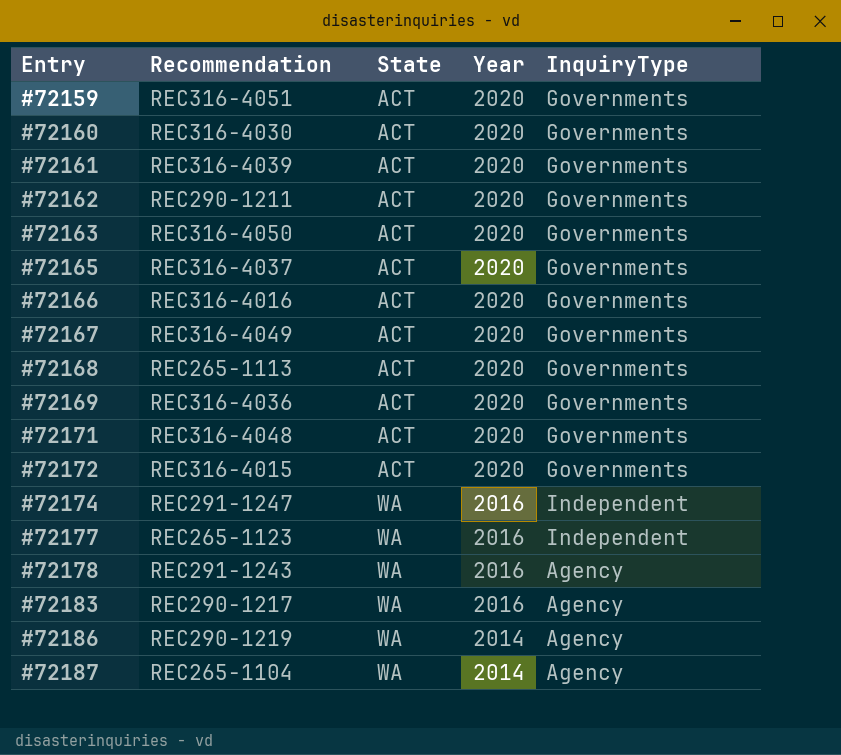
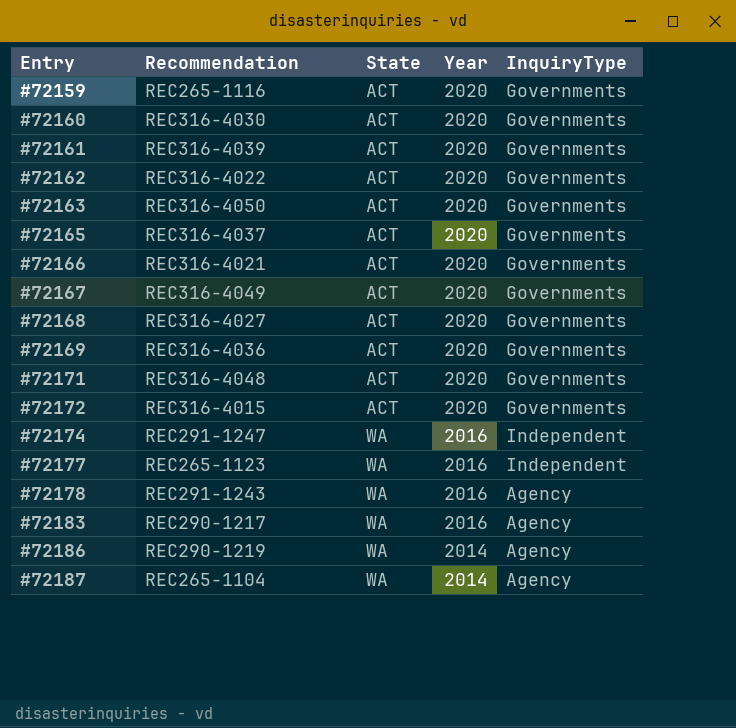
#72159 | Recommendation: REC316-4051 -> REC265-1116
#72162 | Recommendation: REC290-1211 -> REC316-4022
#72166 | Recommendation: REC316-4016 -> REC316-4021
#72168 | Recommendation: REC265-1113 -> REC316-4027

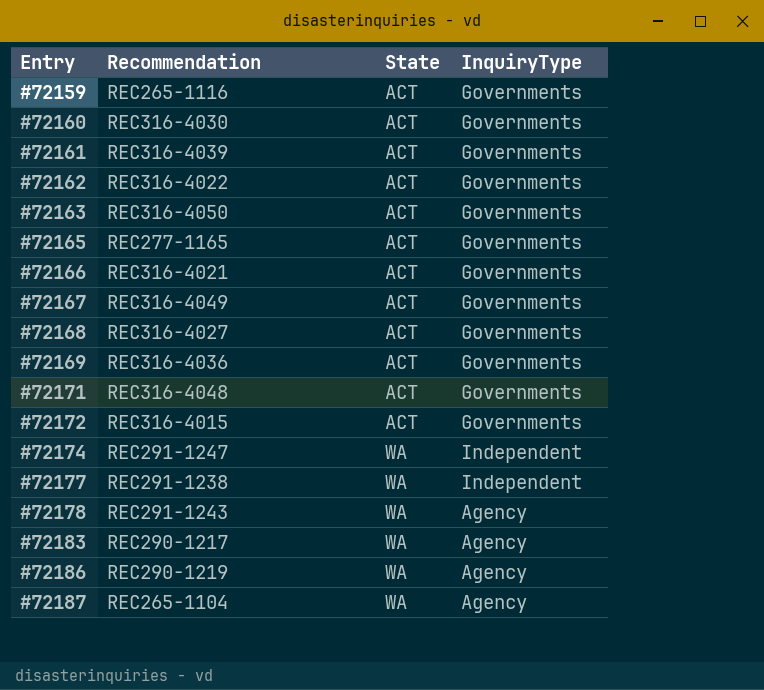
column Year | position: 4 -> none
#72165 | Recommendation: REC316-4037 -> REC277-1165
#72177 | Recommendation: REC265-1123 -> REC291-1238

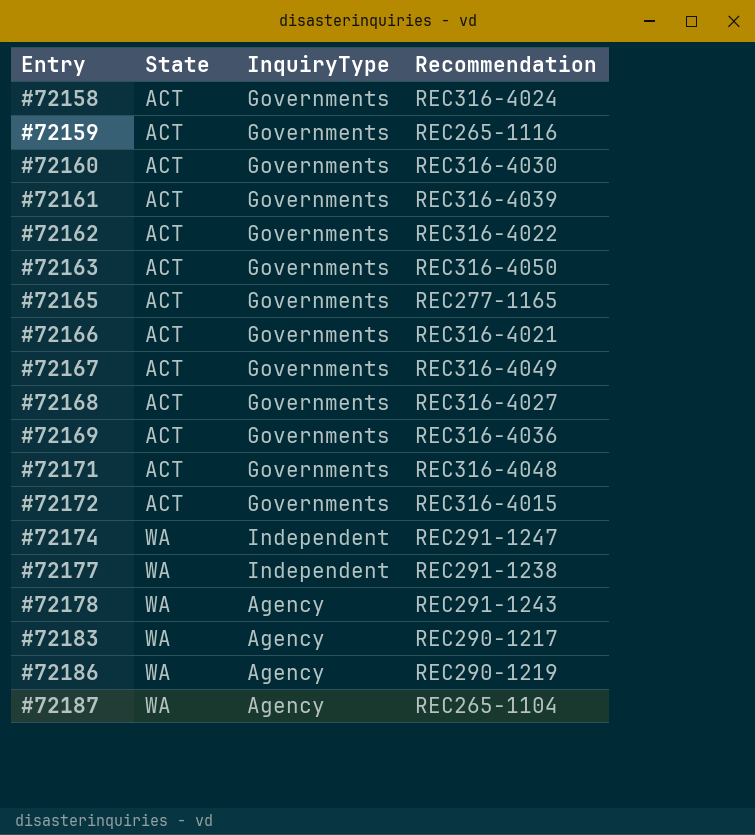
column Recommendation | position: 2 -> 4
row #72158: none -> ACT | Governments | REC316-4024

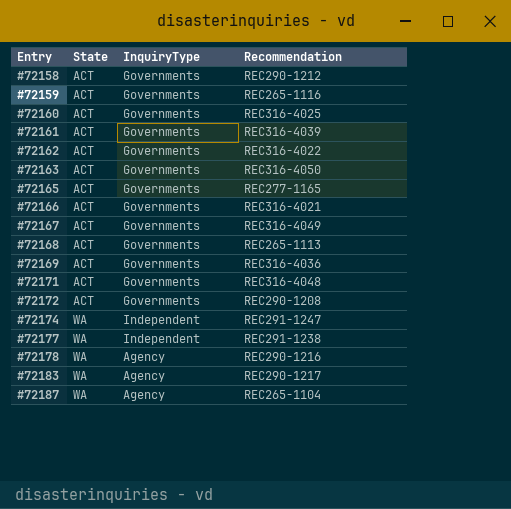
row #72186: WA | Agency | REC290-1219 -> none
#72158 | Recommendation: REC316-4024 -> REC290-1212
#72160 | Recommendation: REC316-4030 -> REC316-4025
#72168 | Recommendation: REC316-4027 -> REC265-1113
#72172 | Recommendation: REC316-4015 -> REC290-1208
#72178 | Recommendation: REC291-1243 -> REC290-1216

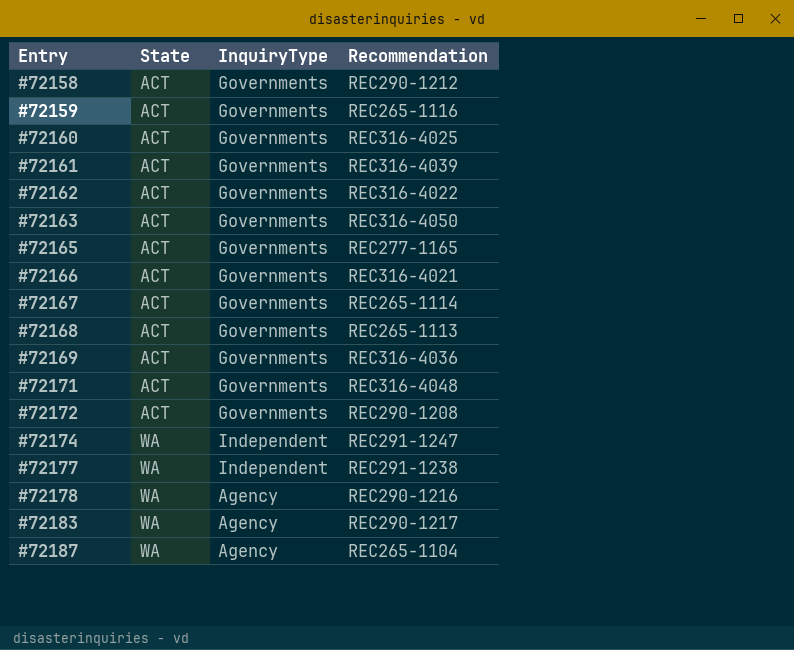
#72167 | Recommendation: REC316-4049 -> REC265-1114

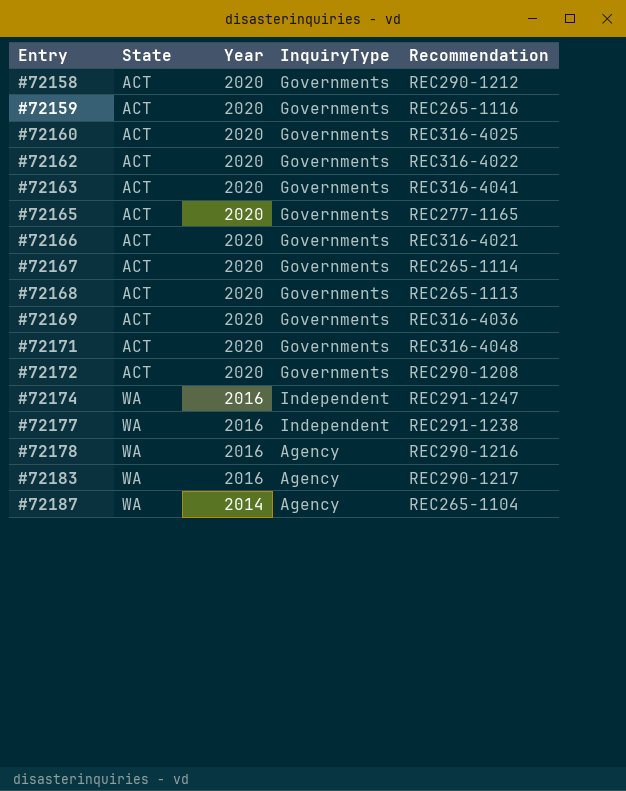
column Year | position: none -> 3
row #72161: ACT | Governments | REC316-4039 -> none
#72163 | Recommendation: REC316-4050 -> REC316-4041

